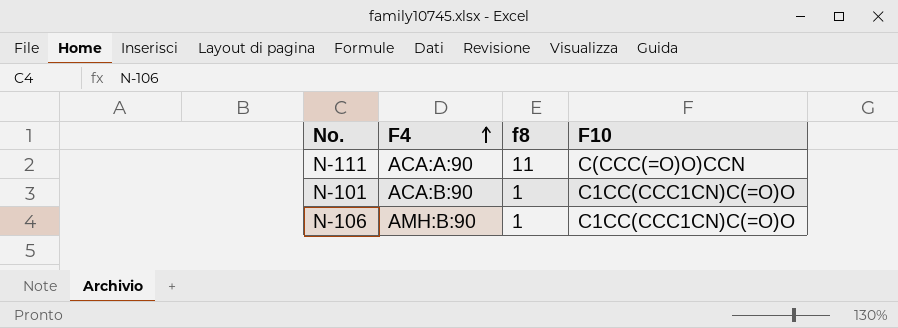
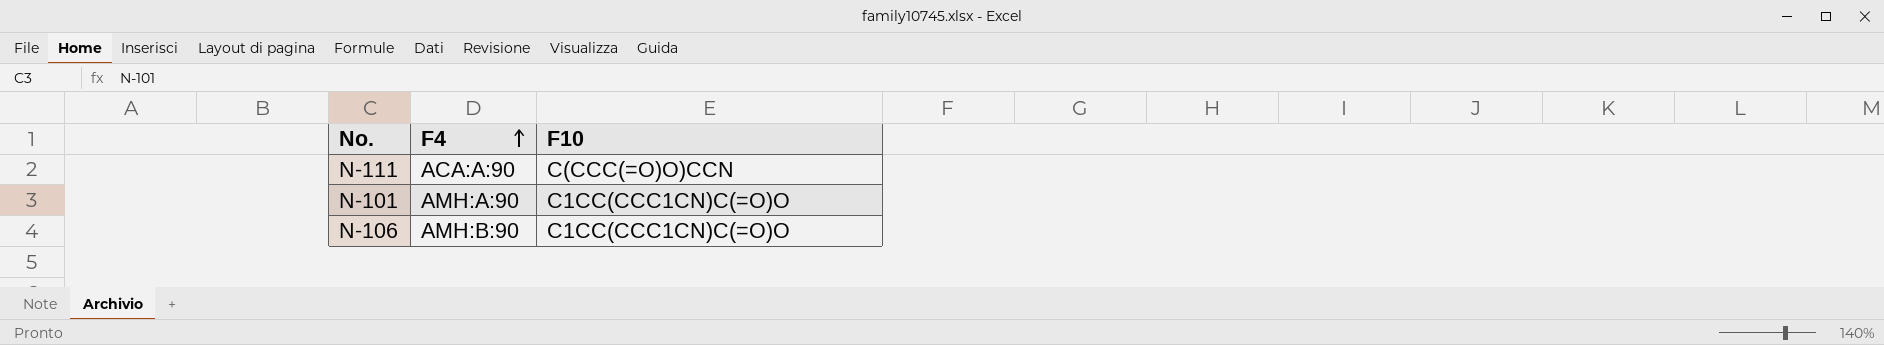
column f8 | position: 3 -> none
N-101 | F4: ACA:B:90 -> AMH:A:90

